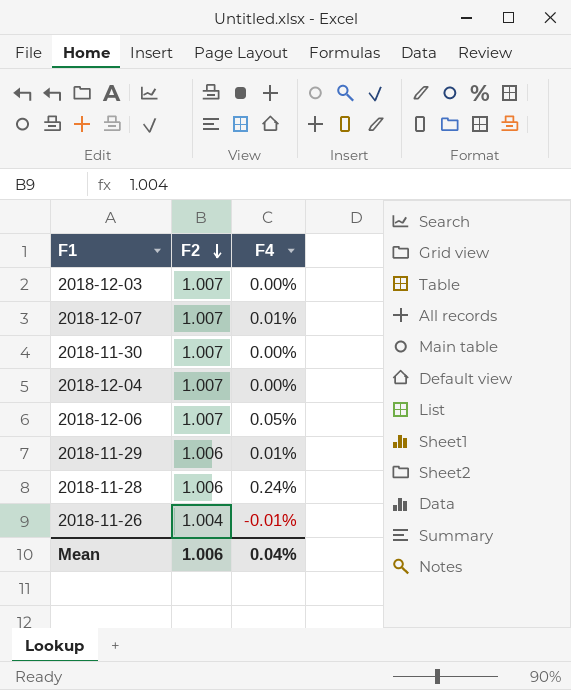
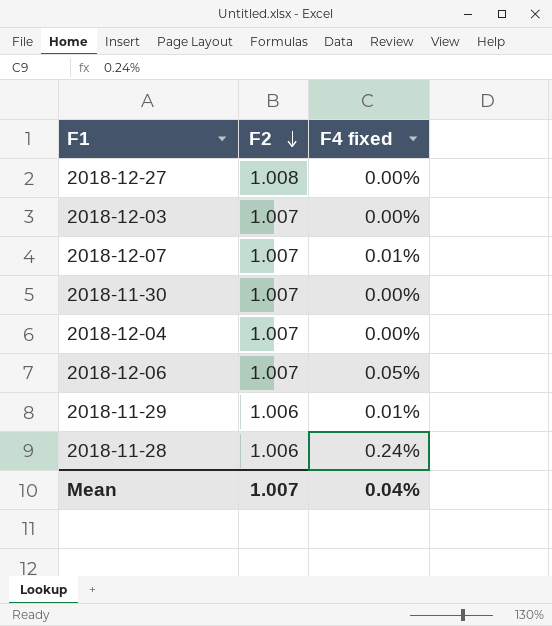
column name: F4 -> F4 fixed
row 2018-11-26: 1.004 | -0.01% -> none
row 2018-12-27: none -> 1.008 | 0.00%
Mean | F2: 1.006 -> 1.007

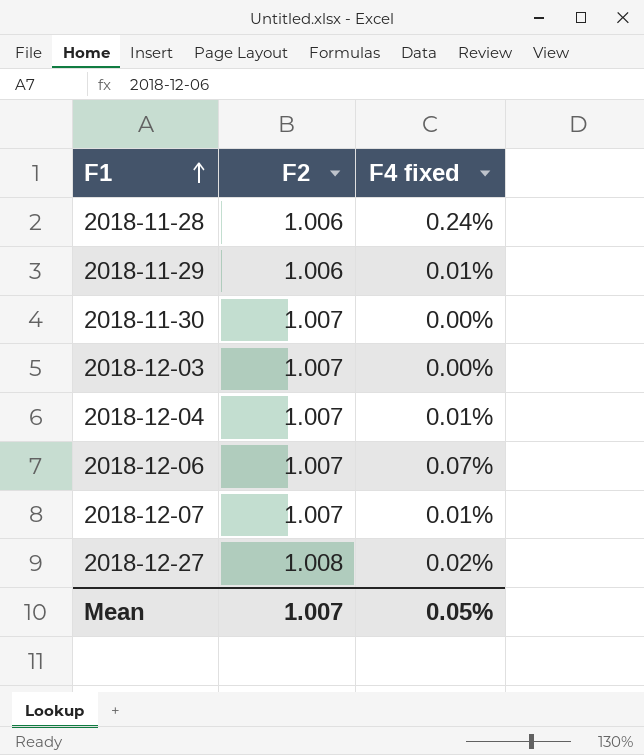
row order: F2 descending -> F1 ascending
2018-12-04 | F4 fixed: 0.00% -> 0.01%
2018-12-06 | F4 fixed: 0.05% -> 0.07%
2018-12-27 | F4 fixed: 0.00% -> 0.02%
Mean | F4 fixed: 0.04% -> 0.05%

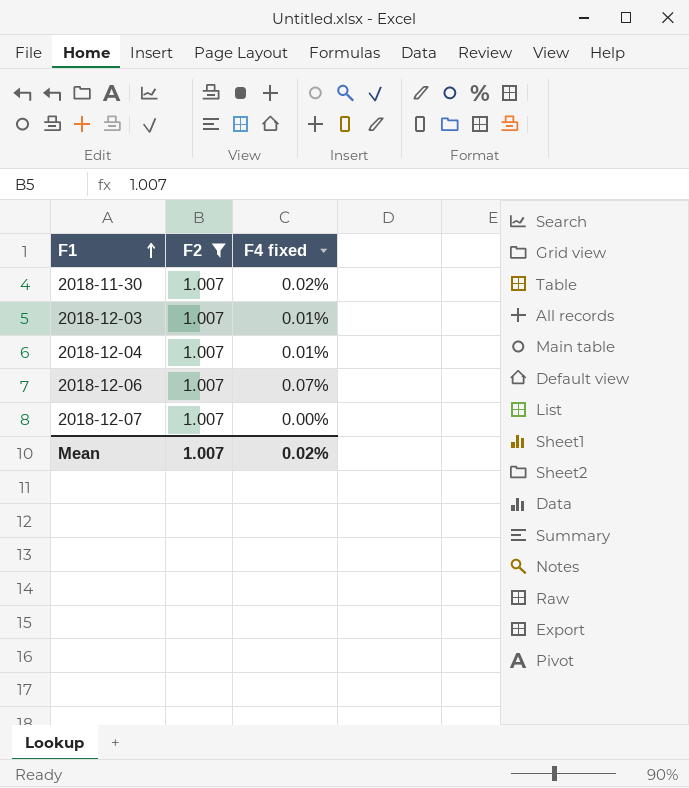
filter: none -> F2 = 1.007
2018-11-30 | F4 fixed: 0.00% -> 0.02%
2018-12-03 | F4 fixed: 0.00% -> 0.01%
2018-12-07 | F4 fixed: 0.01% -> 0.00%
Mean | F4 fixed: 0.05% -> 0.02%

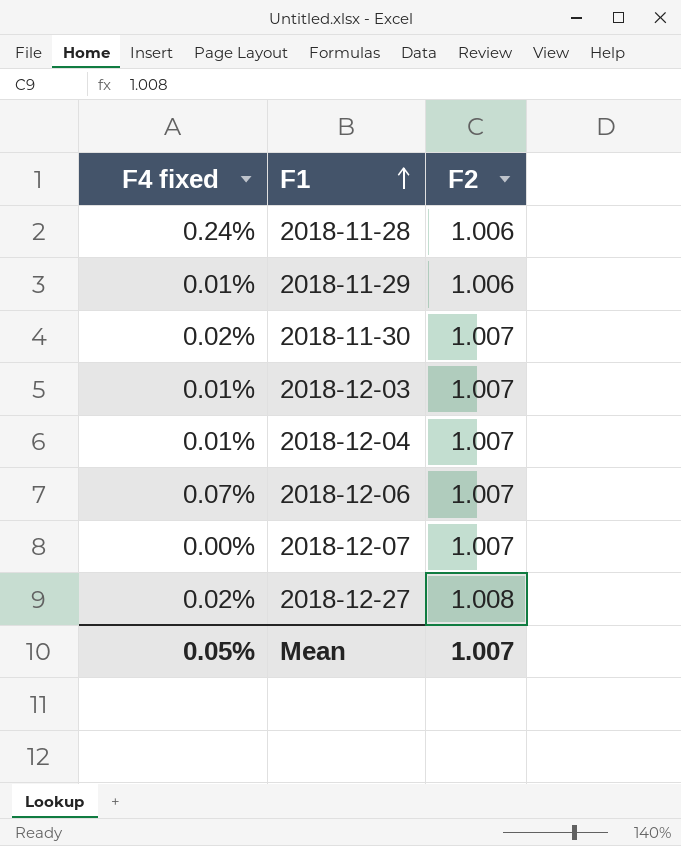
filter: F2 = 1.007 -> none
column F4 fixed | position: 3 -> 1
Mean | F4 fixed: 0.02% -> 0.05%

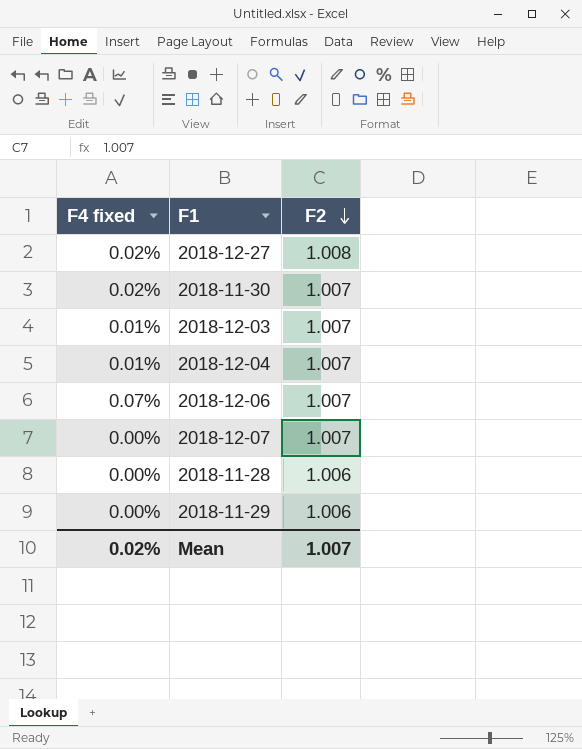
row order: F1 ascending -> F2 descending
2018-11-28 | F4 fixed: 0.24% -> 0.00%
2018-11-29 | F4 fixed: 0.01% -> 0.00%
Mean | F4 fixed: 0.05% -> 0.02%

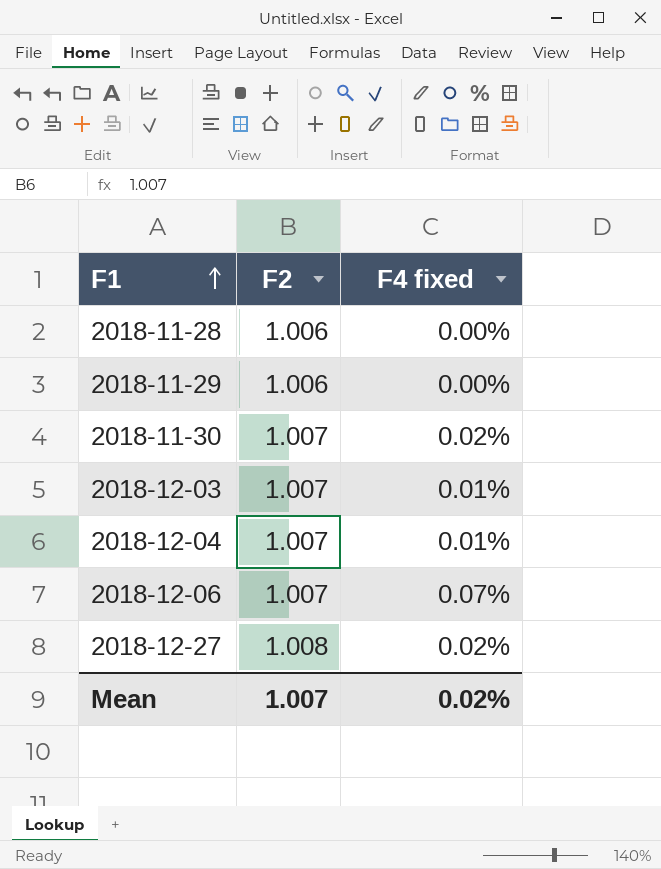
row order: F2 descending -> F1 ascending
column F4 fixed | position: 1 -> 3
row 2018-12-07: 0.00% | 1.007 -> none

